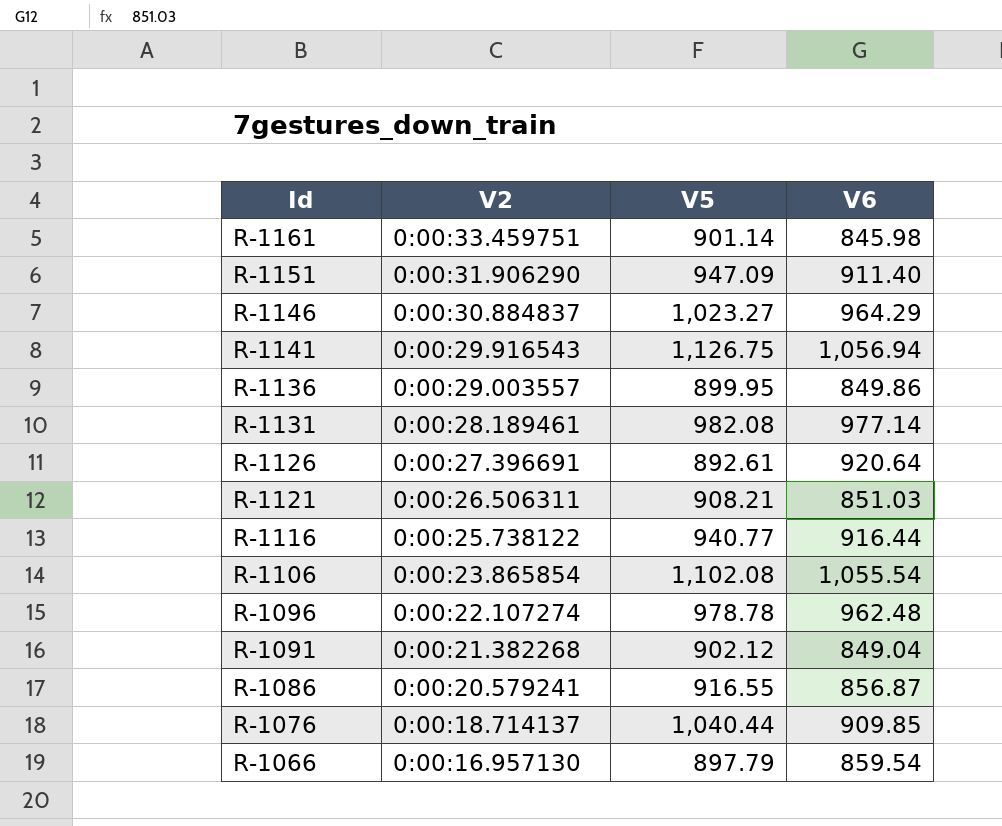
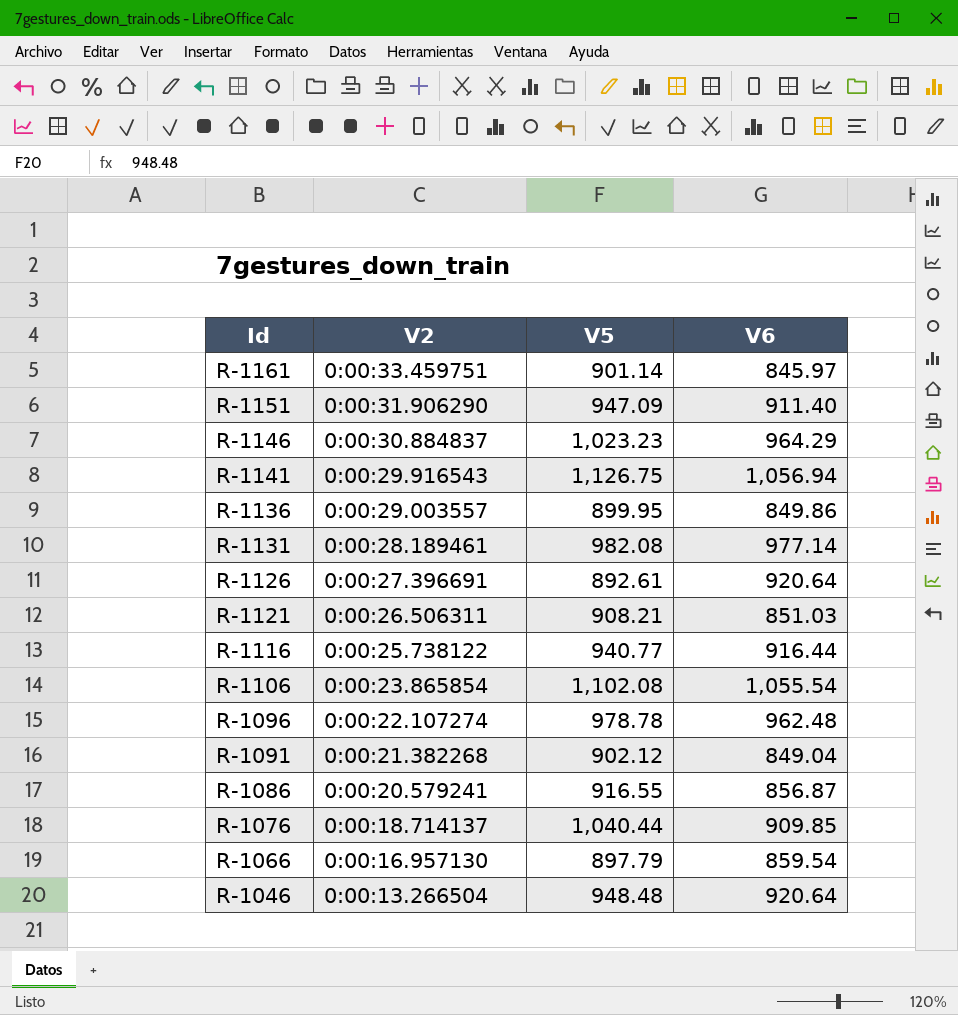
R-1161 | V6: 845.98 -> 845.97
R-1146 | V5: 1,023.27 -> 1,023.23
row R-1046: none -> 0:00:13.266504 | 948.48 | 920.64

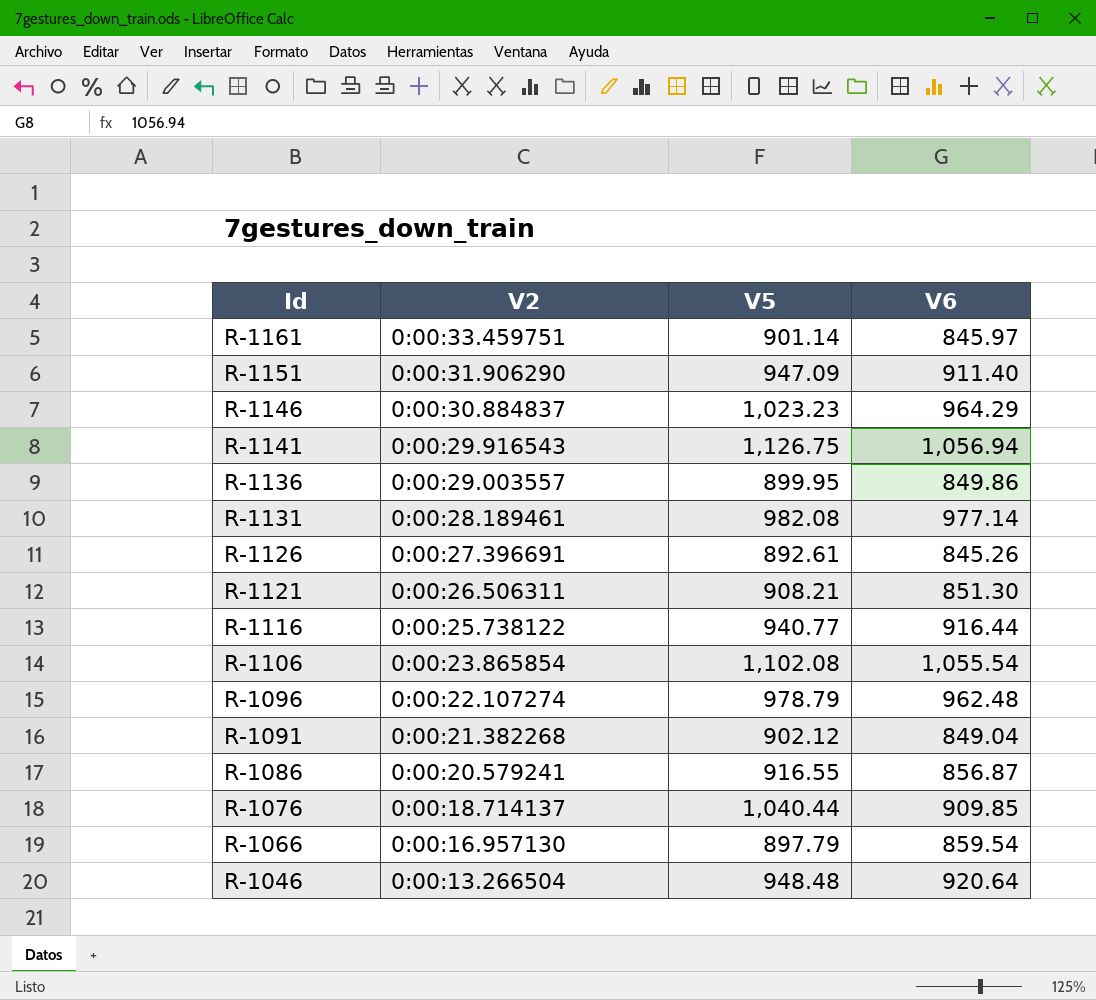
R-1126 | V6: 920.64 -> 845.26
R-1121 | V6: 851.03 -> 851.30
R-1096 | V5: 978.78 -> 978.79

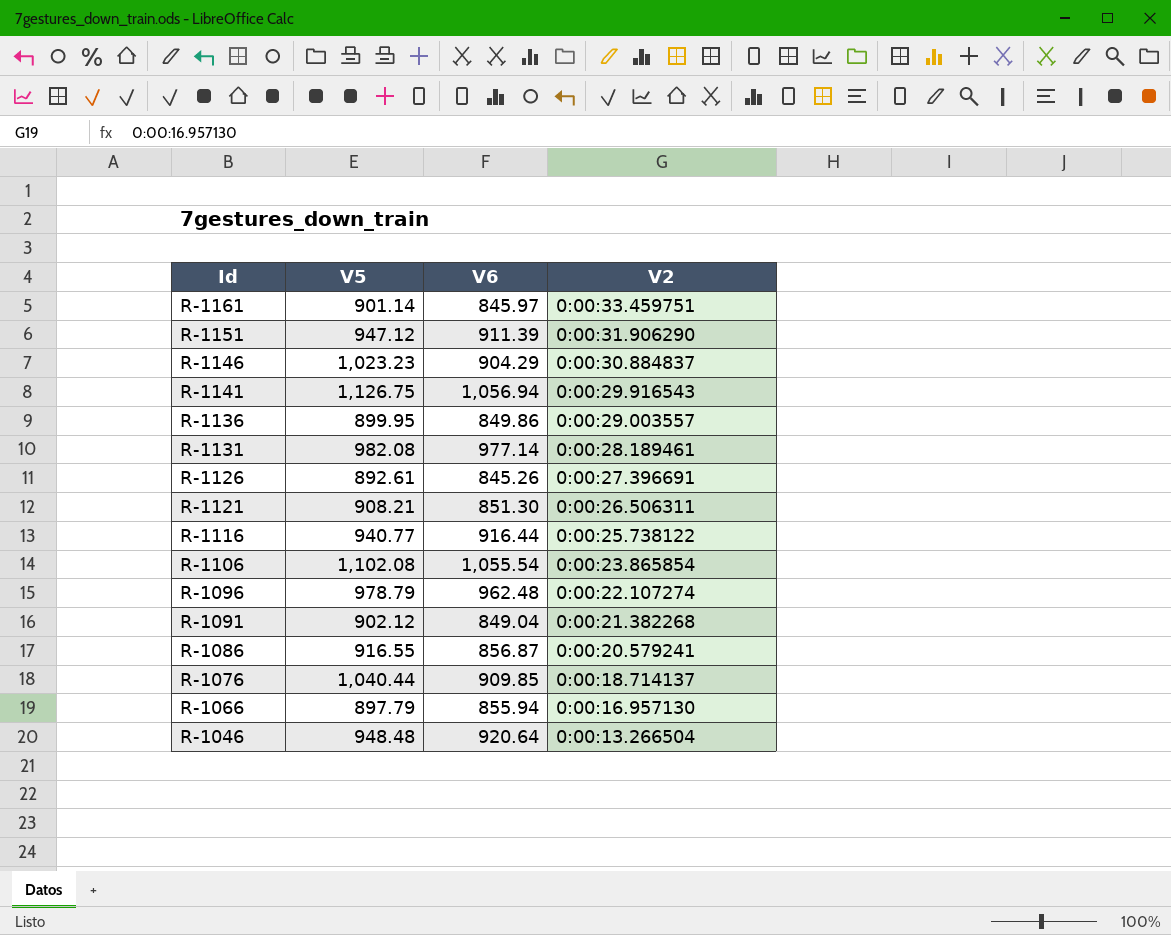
column V2 | position: 2 -> 4
R-1151 | V5: 947.09 -> 947.12
R-1151 | V6: 911.40 -> 911.39
R-1146 | V6: 964.29 -> 904.29
R-1066 | V6: 859.54 -> 855.94

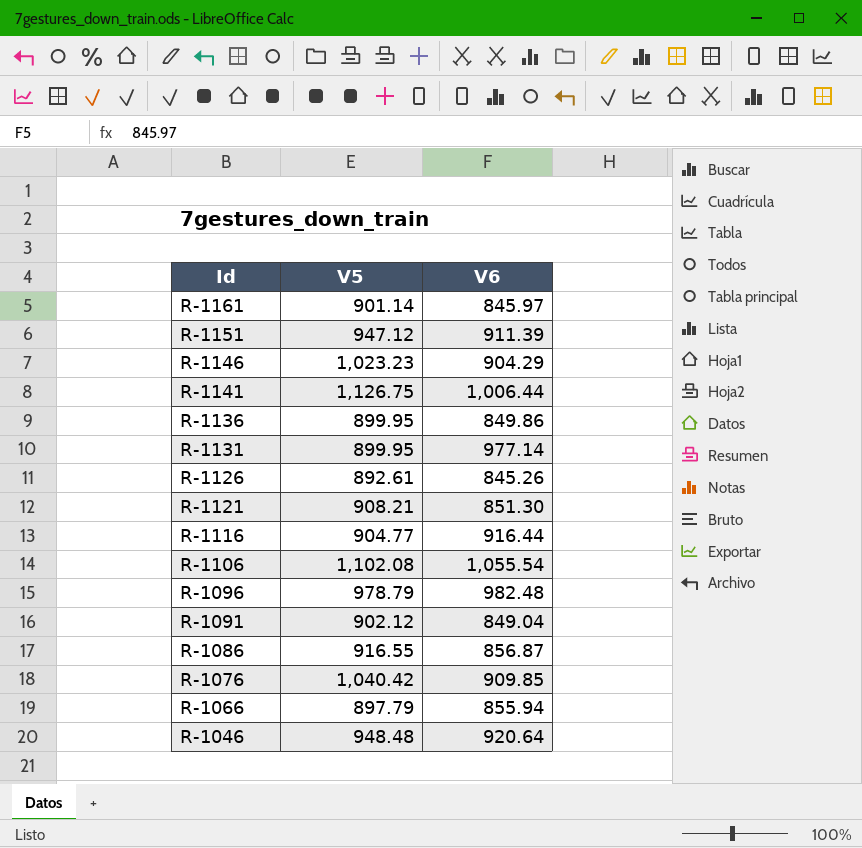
column V2 | position: 4 -> none
R-1141 | V6: 1,056.94 -> 1,006.44
R-1131 | V5: 982.08 -> 899.95
R-1116 | V5: 940.77 -> 904.77
R-1096 | V6: 962.48 -> 982.48
R-1076 | V5: 1,040.44 -> 1,040.42

